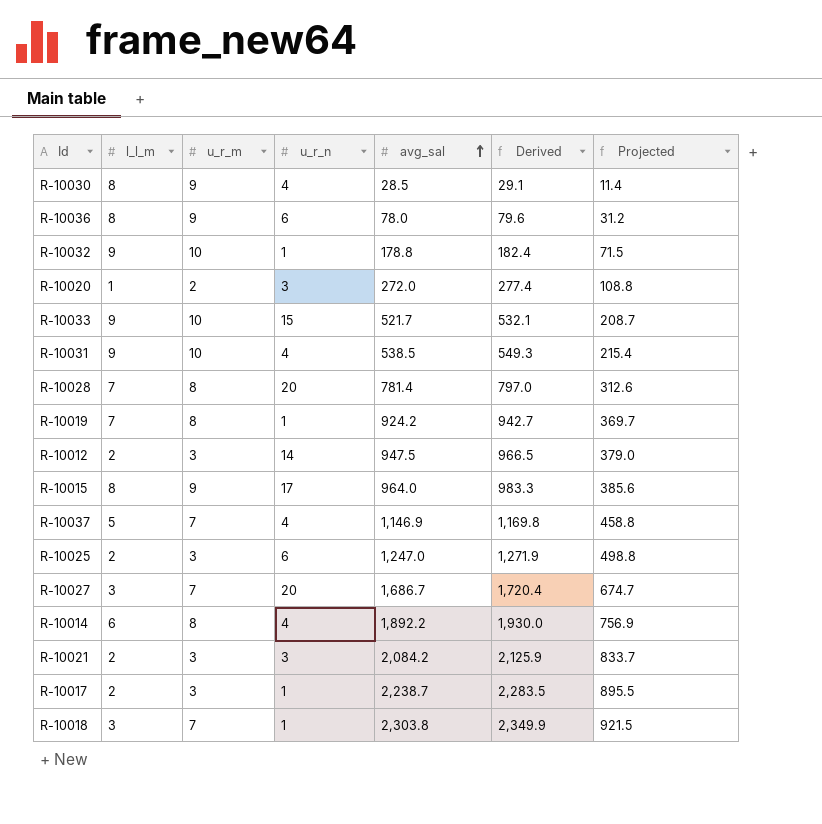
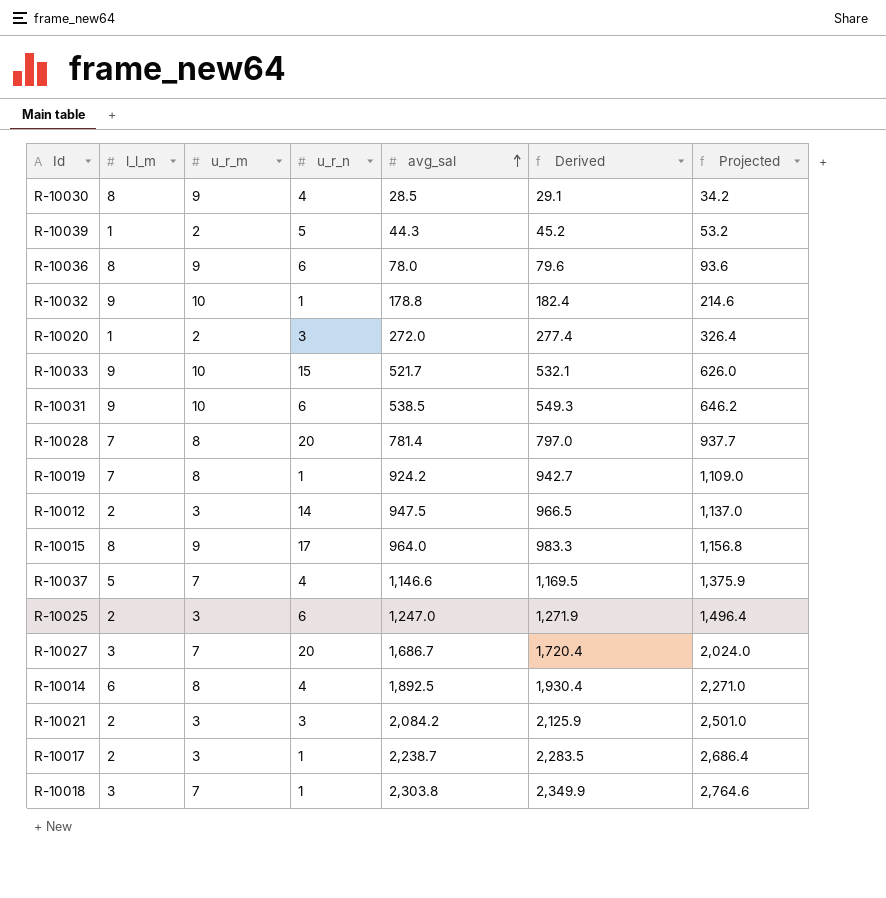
column Projected | formula: [avg_sal] * 0.4 -> [avg_sal] * 1.2
row R-10039: none -> 1 | 2 | 5 | 44.3 | 45.2 | 53.2
R-10031 | u_r_n: 4 -> 6
R-10037 | avg_sal: 1,146.9 -> 1,146.6
R-10037 | Derived: 1,169.8 -> 1,169.5
R-10014 | avg_sal: 1,892.2 -> 1,892.5
R-10014 | Derived: 1,930.0 -> 1,930.4

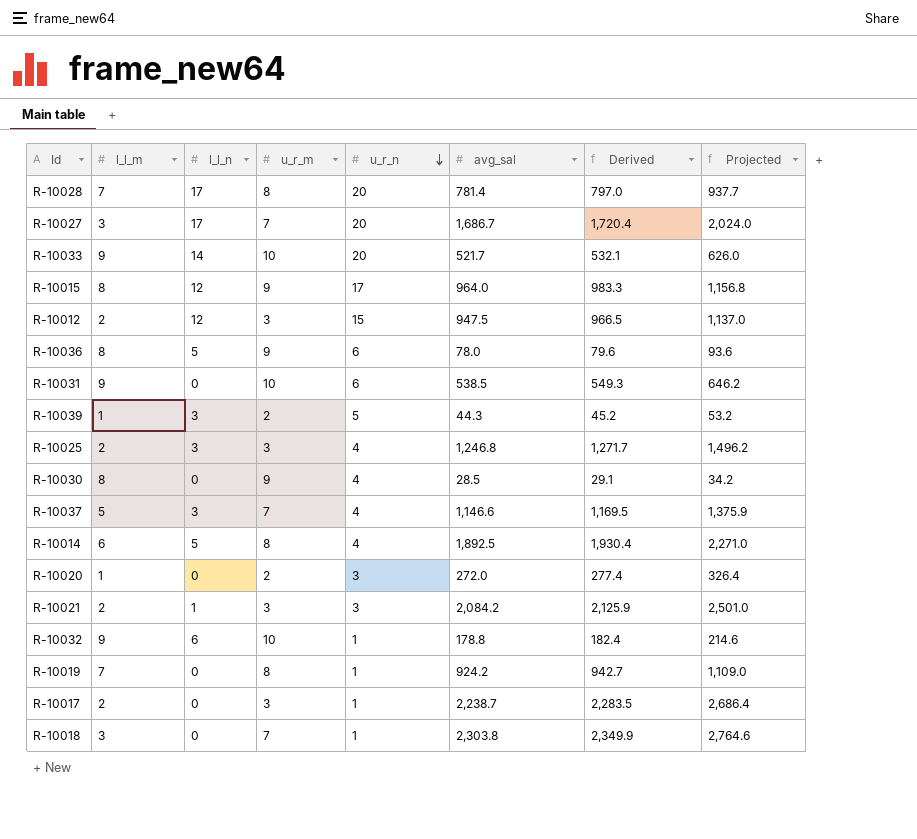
row order: avg_sal ascending -> u_r_n descending
column l_l_n | position: none -> 3
R-10033 | u_r_n: 15 -> 20
R-10012 | u_r_n: 14 -> 15
R-10025 | u_r_n: 6 -> 4
R-10025 | avg_sal: 1,247.0 -> 1,246.8
R-10025 | Derived: 1,271.9 -> 1,271.7
R-10025 | Projected: 1,496.4 -> 1,496.2

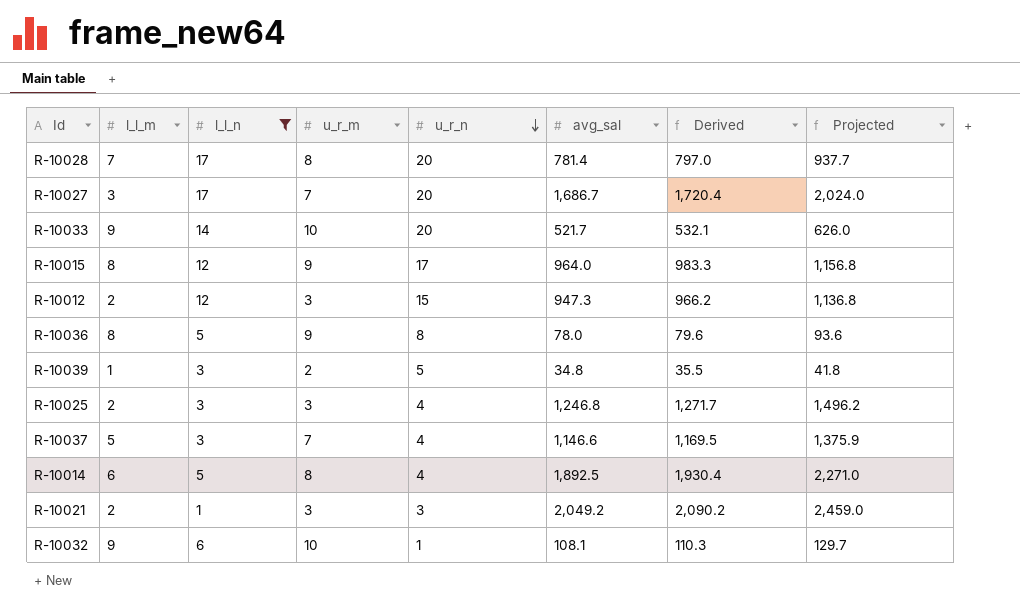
filter: none -> l_l_n != 0
R-10012 | avg_sal: 947.5 -> 947.3
R-10012 | Derived: 966.5 -> 966.2
R-10012 | Projected: 1,137.0 -> 1,136.8
R-10036 | u_r_n: 6 -> 8
R-10039 | avg_sal: 44.3 -> 34.8
R-10039 | Derived: 45.2 -> 35.5
R-10039 | Projected: 53.2 -> 41.8
R-10021 | avg_sal: 2,084.2 -> 2,049.2
R-10021 | Derived: 2,125.9 -> 2,090.2
R-10021 | Projected: 2,501.0 -> 2,459.0
R-10032 | avg_sal: 178.8 -> 108.1
R-10032 | Derived: 182.4 -> 110.3
R-10032 | Projected: 214.6 -> 129.7

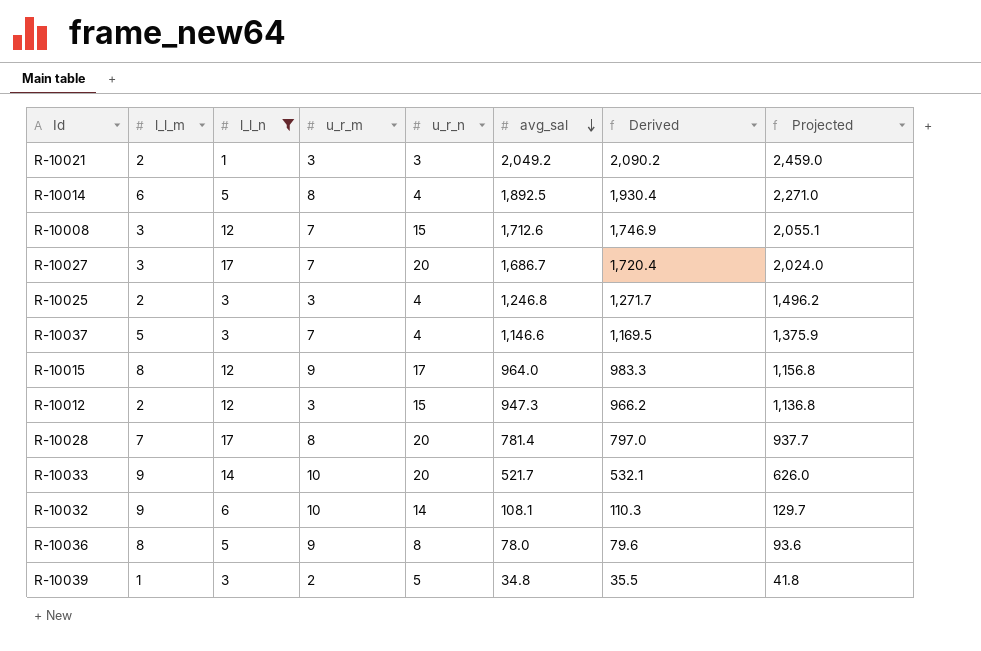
row order: u_r_n descending -> avg_sal descending
row R-10008: none -> 3 | 12 | 7 | 15 | 1,712.6 | 1,746.9 | 2,055.1
R-10032 | u_r_n: 1 -> 14

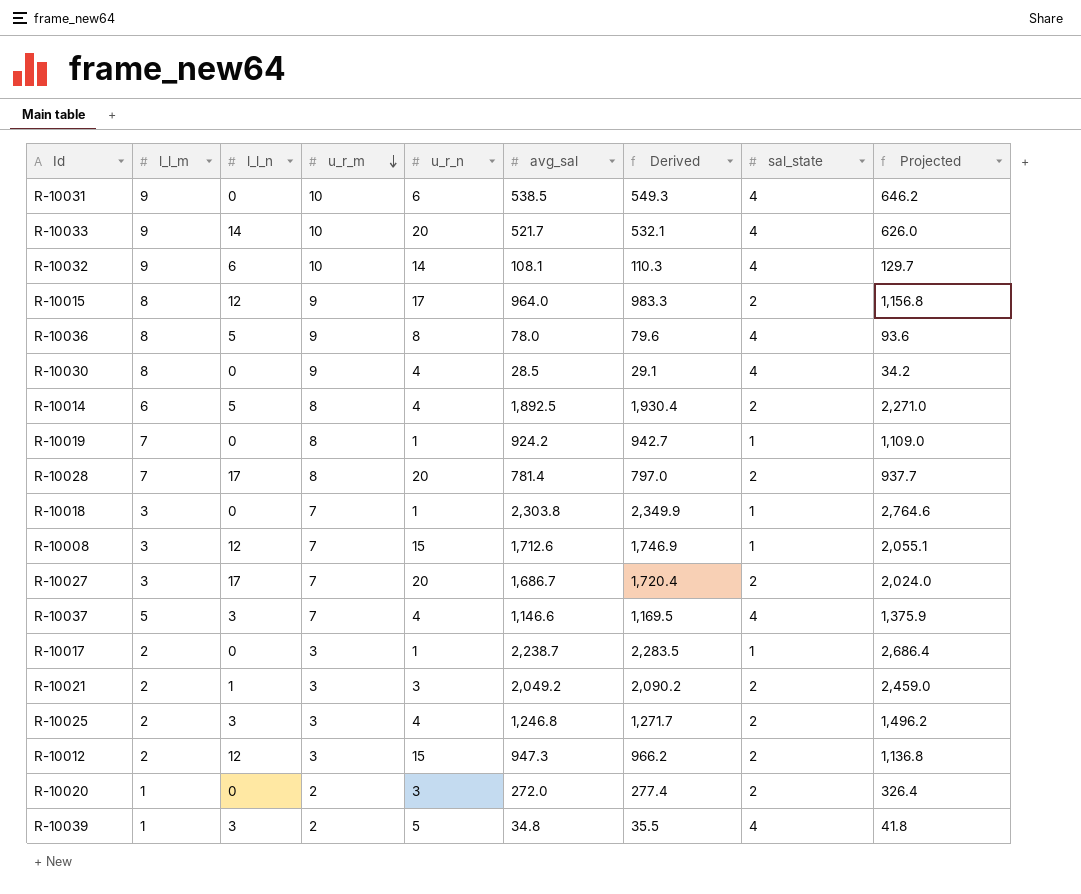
filter: l_l_n != 0 -> none
row order: avg_sal descending -> u_r_m descending
column sal_state | position: none -> 8

